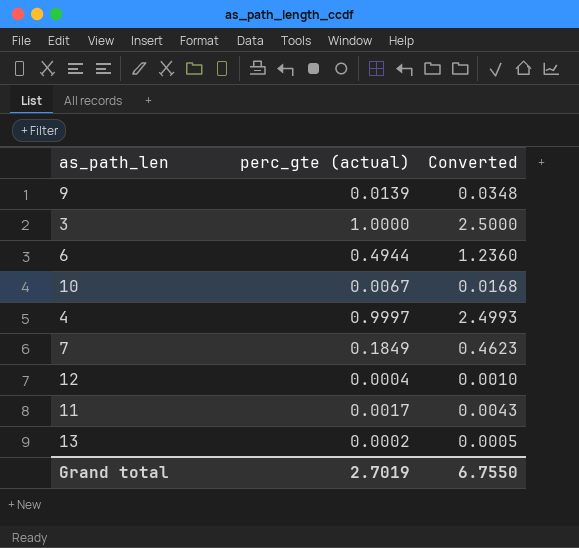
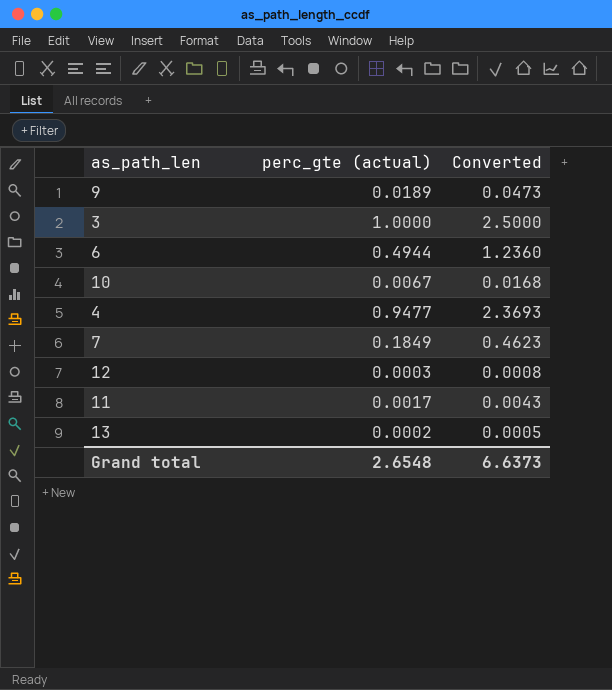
9 | perc_gte (actual): 0.0139 -> 0.0189
9 | Converted: 0.0348 -> 0.0473
4 | perc_gte (actual): 0.9997 -> 0.9477
4 | Converted: 2.4993 -> 2.3693
12 | perc_gte (actual): 0.0004 -> 0.0003
12 | Converted: 0.0010 -> 0.0008
Grand total | perc_gte (actual): 2.7019 -> 2.6548
Grand total | Converted: 6.7550 -> 6.6373

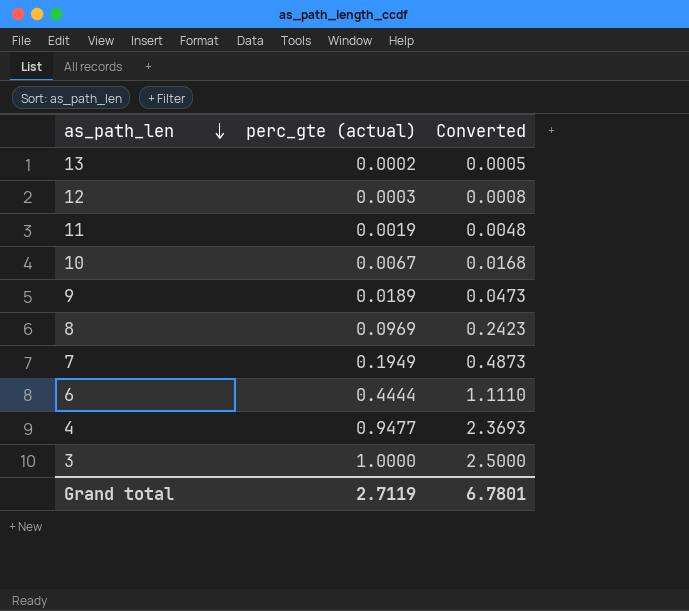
row order: none -> as_path_len descending
11 | perc_gte (actual): 0.0017 -> 0.0019
11 | Converted: 0.0043 -> 0.0048
row 8: none -> 0.0969 | 0.2423
7 | perc_gte (actual): 0.1849 -> 0.1949
7 | Converted: 0.4623 -> 0.4873
6 | perc_gte (actual): 0.4944 -> 0.4444
6 | Converted: 1.2360 -> 1.1110
Grand total | perc_gte (actual): 2.6548 -> 2.7119
Grand total | Converted: 6.6373 -> 6.7801

